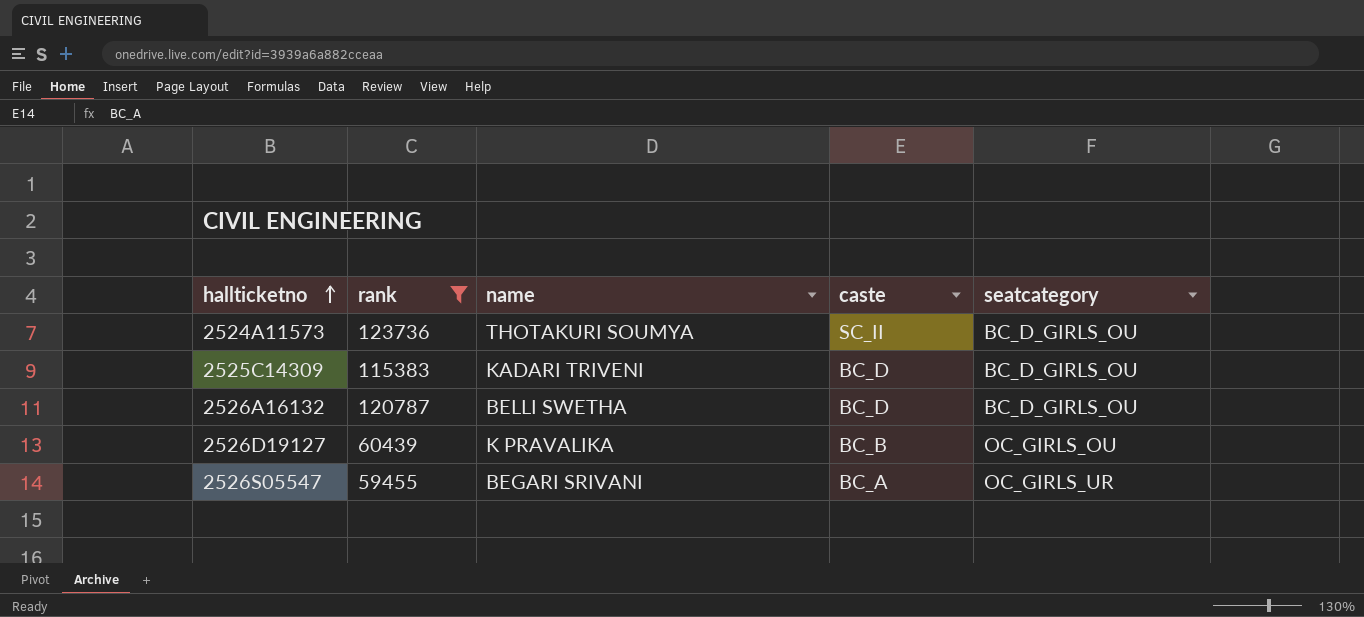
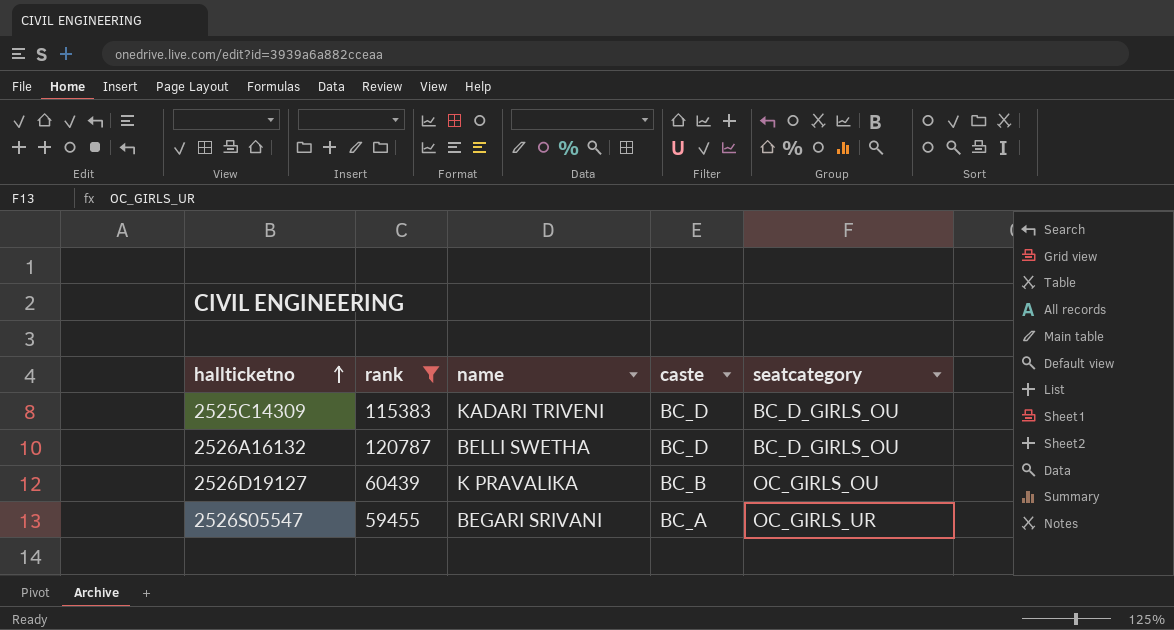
row 2524A11573: 123736 | THOTAKURI SOUMYA | SC_II | BC_D_GIRLS_OU -> none

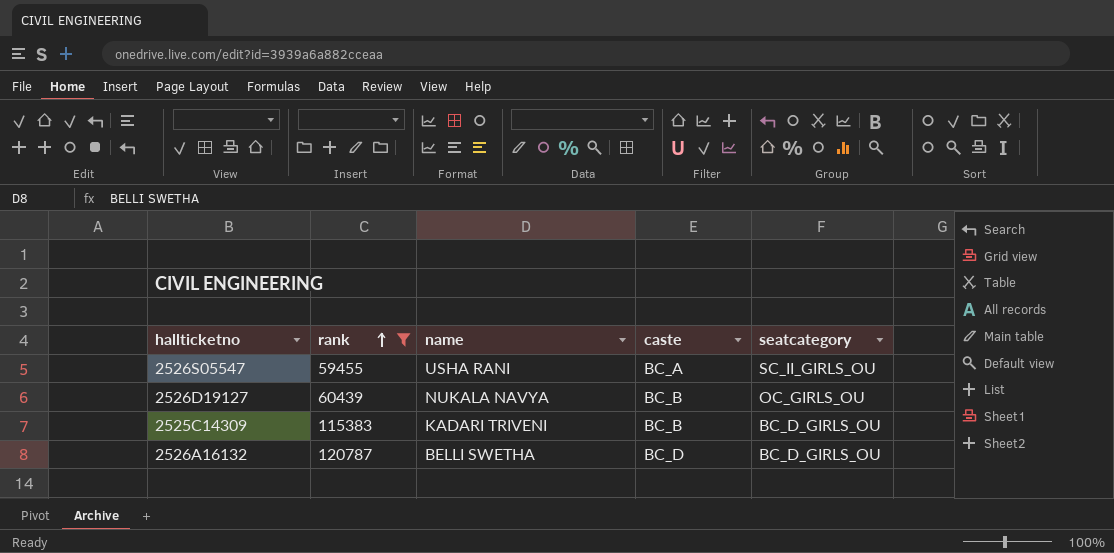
row order: hallticketno ascending -> rank ascending
2526S05547 | name: BEGARI SRIVANI -> USHA RANI
2526S05547 | seatcategory: OC_GIRLS_UR -> SC_II_GIRLS_OU
2526D19127 | name: K PRAVALIKA -> NUKALA NAVYA
2525C14309 | caste: BC_D -> BC_B

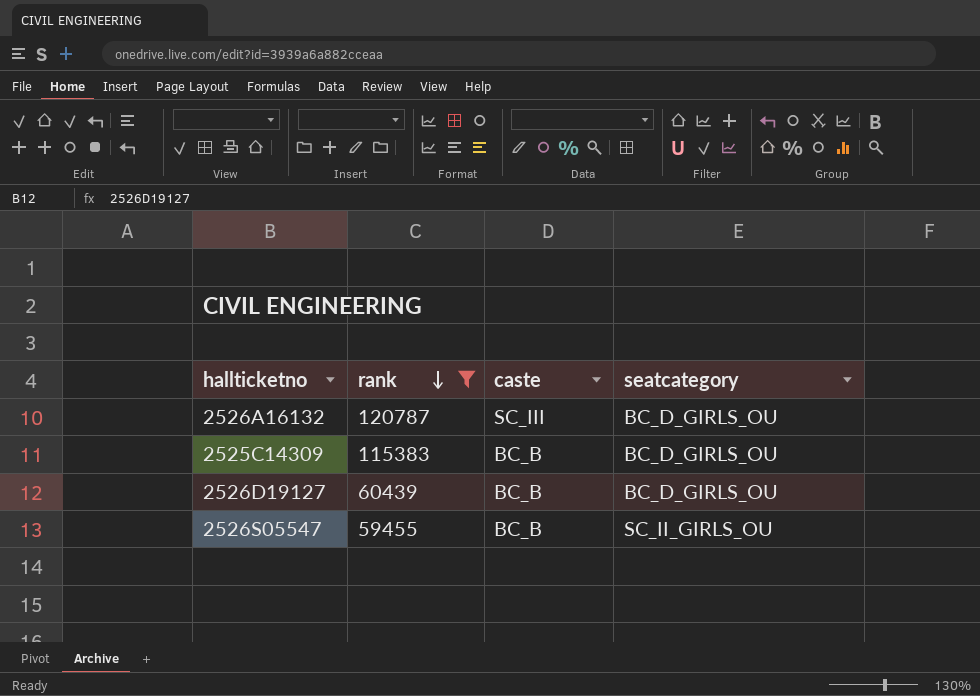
row order: rank ascending -> rank descending
column name | position: 3 -> none
2526A16132 | caste: BC_D -> SC_III
2526D19127 | seatcategory: OC_GIRLS_OU -> BC_D_GIRLS_OU
2526S05547 | caste: BC_A -> BC_B

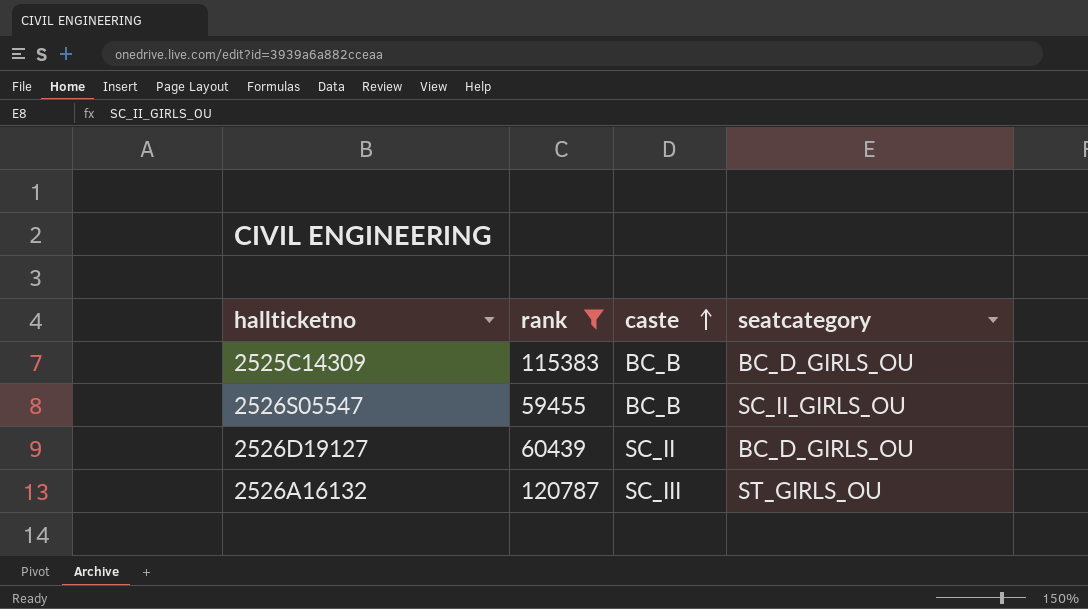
row order: rank descending -> caste ascending
2526D19127 | caste: BC_B -> SC_II
2526A16132 | seatcategory: BC_D_GIRLS_OU -> ST_GIRLS_OU

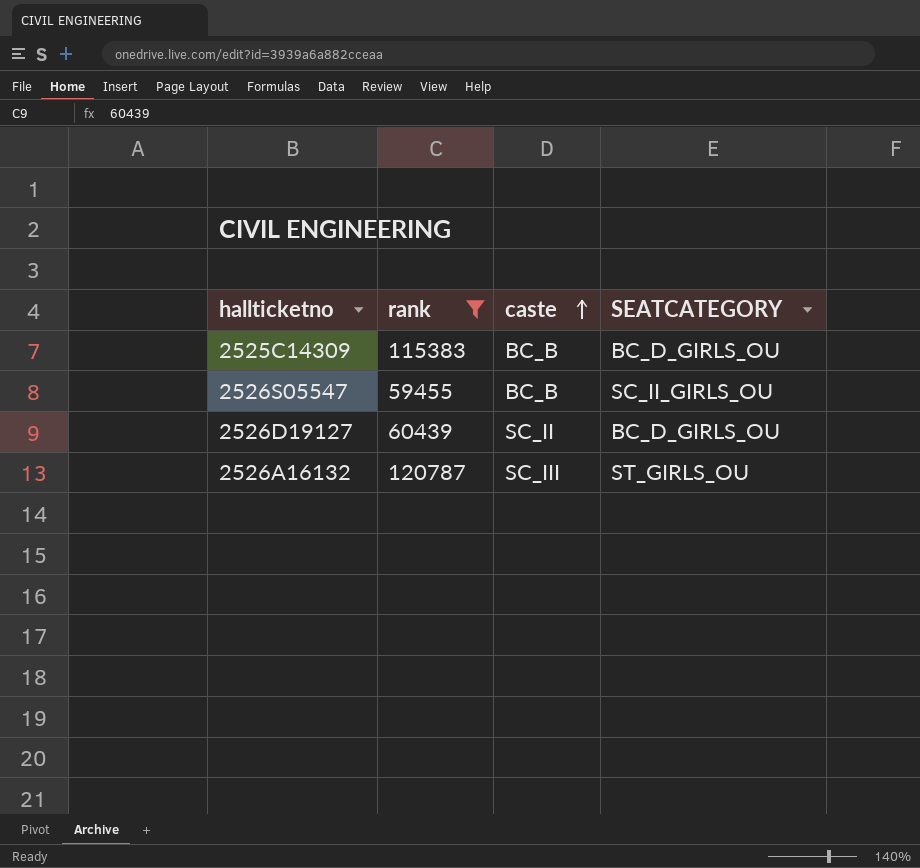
column name: seatcategory -> SEATCATEGORY

